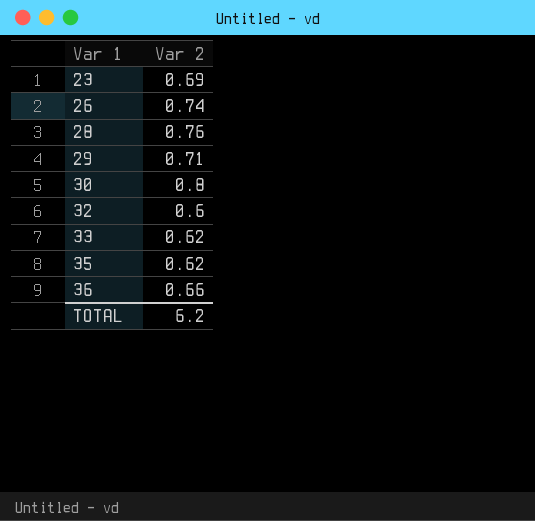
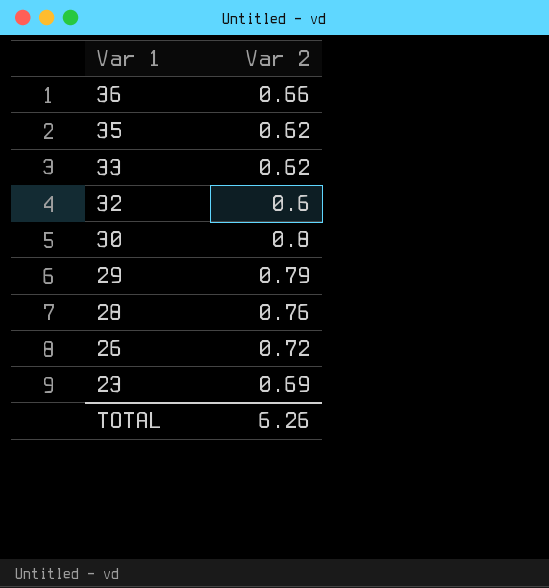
row order: Var 1 ascending -> Var 1 descending
29 | Var 2: 0.71 -> 0.79
26 | Var 2: 0.74 -> 0.72
TOTAL | Var 2: 6.2 -> 6.26

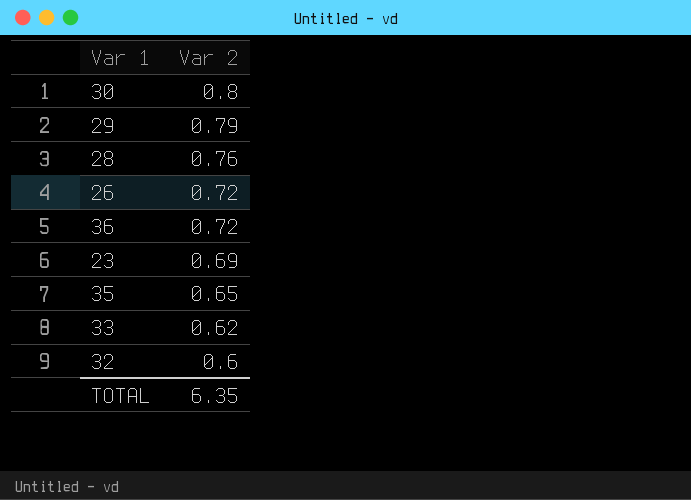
row order: Var 1 descending -> Var 2 descending
36 | Var 2: 0.66 -> 0.72
35 | Var 2: 0.62 -> 0.65
TOTAL | Var 2: 6.26 -> 6.35

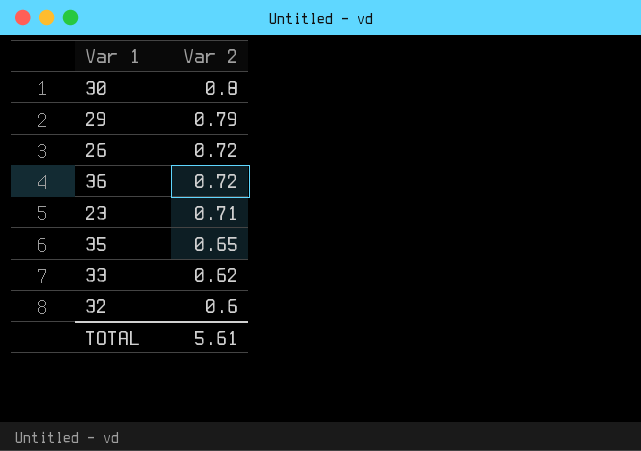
row 28: 0.76 -> none
23 | Var 2: 0.69 -> 0.71
TOTAL | Var 2: 6.35 -> 5.61

